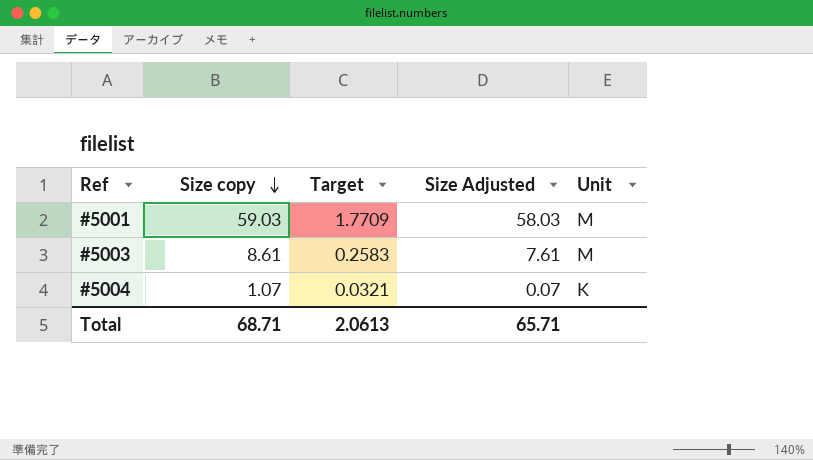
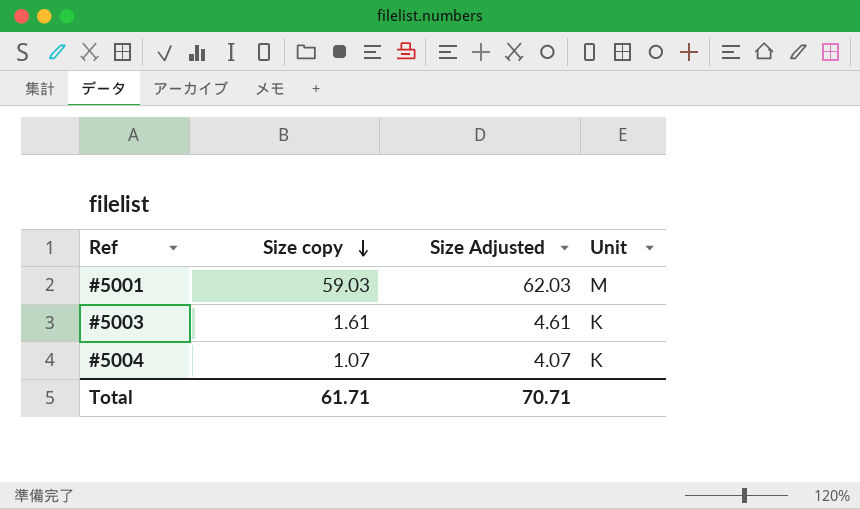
column Target | formula: [Size copy] * 0.03 -> none
column Size Adjusted | formula: [Size copy] - 1 -> [Size copy] + 3
#5003 | Size copy: 8.61 -> 1.61
#5003 | Unit: M -> K
Total | Size copy: 68.71 -> 61.71
Total | Size Adjusted: 65.71 -> 70.71

